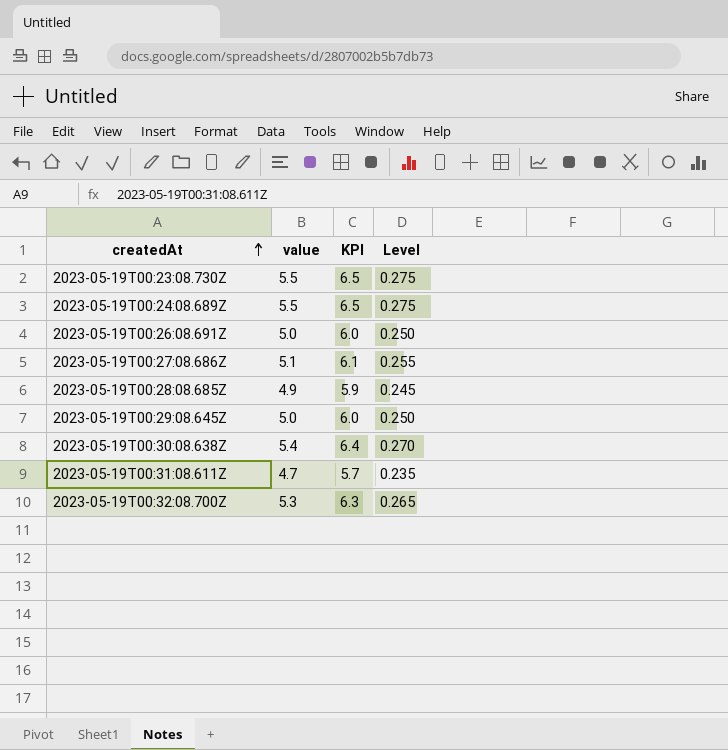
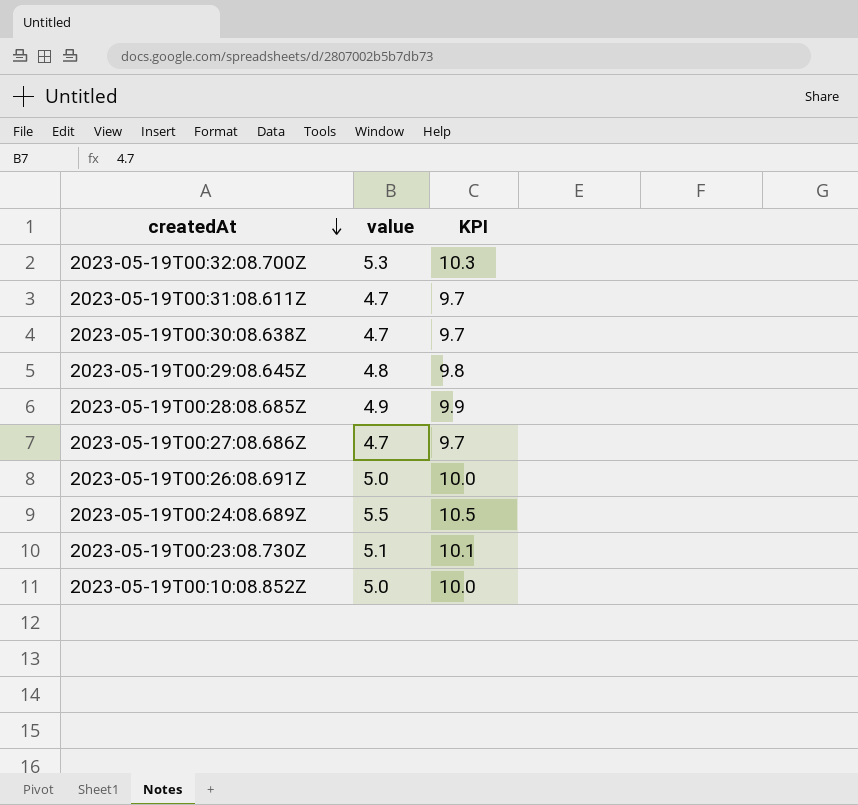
row order: createdAt ascending -> createdAt descending
column Level | formula: [value] * 0.05 -> none
column KPI | formula: [value] + 1 -> [value] + 5
2023-05-19T00:30:08.638Z | value: 5.4 -> 4.7
2023-05-19T00:29:08.645Z | value: 5.0 -> 4.8
2023-05-19T00:27:08.686Z | value: 5.1 -> 4.7
2023-05-19T00:23:08.730Z | value: 5.5 -> 5.1
row 2023-05-19T00:10:08.852Z: none -> 5.0 | 10.0

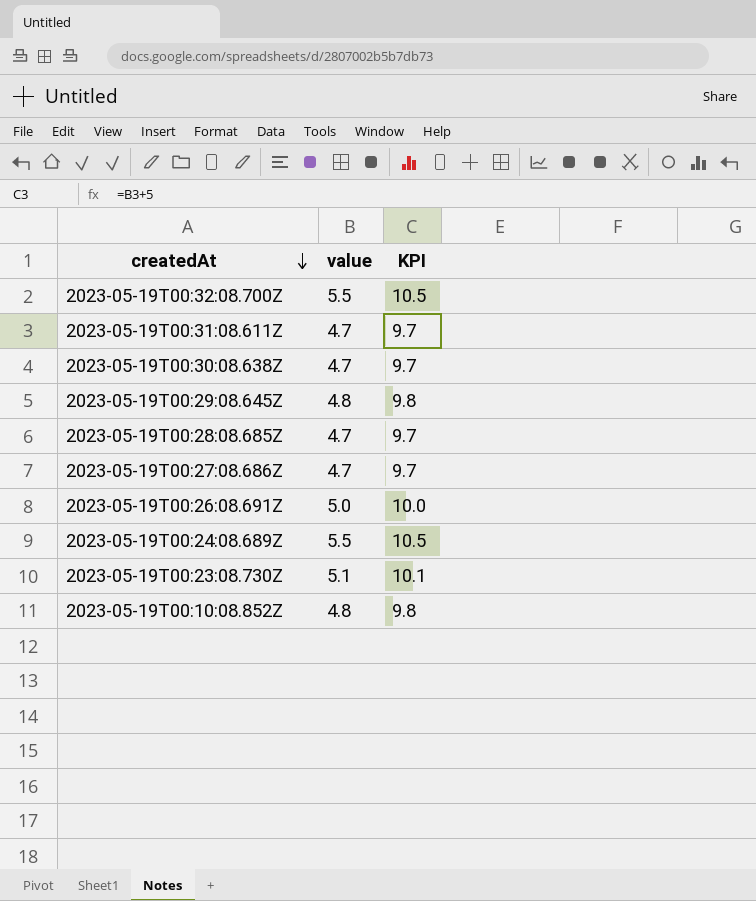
2023-05-19T00:32:08.700Z | value: 5.3 -> 5.5
2023-05-19T00:32:08.700Z | KPI: 10.3 -> 10.5
2023-05-19T00:28:08.685Z | value: 4.9 -> 4.7
2023-05-19T00:28:08.685Z | KPI: 9.9 -> 9.7
2023-05-19T00:10:08.852Z | value: 5.0 -> 4.8
2023-05-19T00:10:08.852Z | KPI: 10.0 -> 9.8

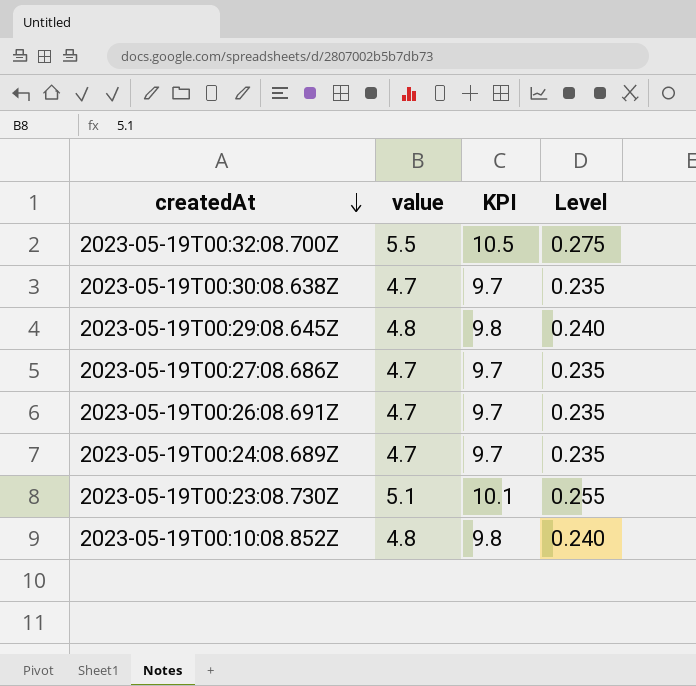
column Level | formula: none -> [value] * 0.05
row 2023-05-19T00:31:08.611Z: 4.7 | 9.7 -> none
row 2023-05-19T00:28:08.685Z: 4.7 | 9.7 -> none
2023-05-19T00:26:08.691Z | value: 5.0 -> 4.7
2023-05-19T00:26:08.691Z | KPI: 10.0 -> 9.7
2023-05-19T00:24:08.689Z | value: 5.5 -> 4.7
2023-05-19T00:24:08.689Z | KPI: 10.5 -> 9.7

